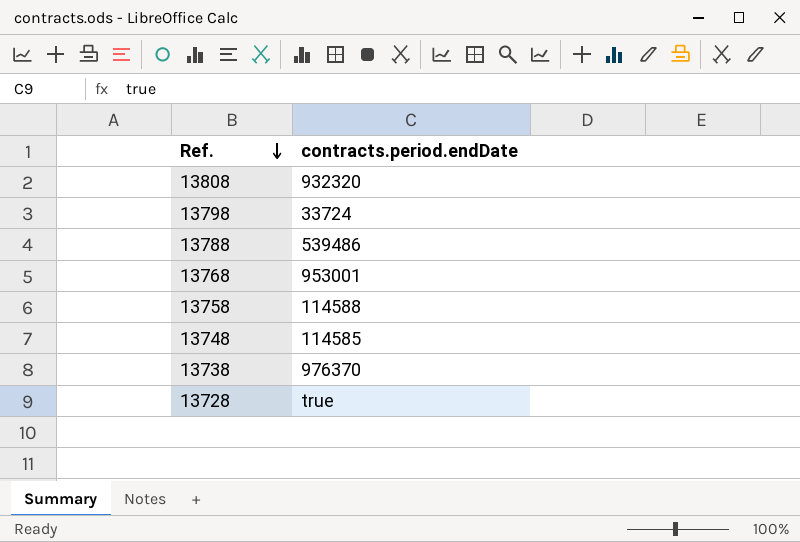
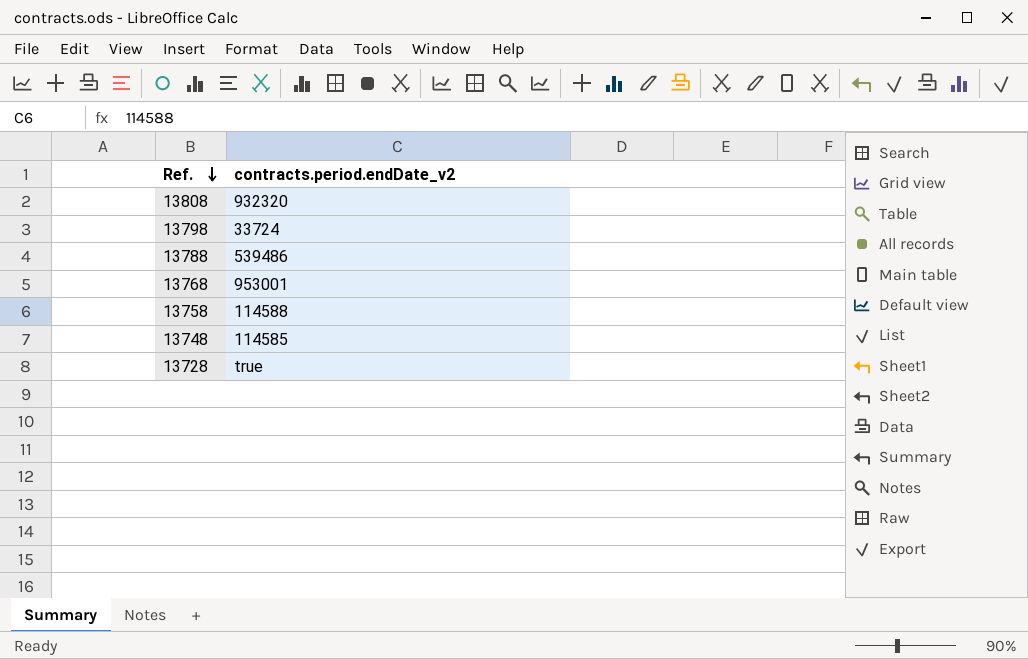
column name: contracts.period.endDate -> contracts.period.endDate_v2
row 13738: 976370 -> none

